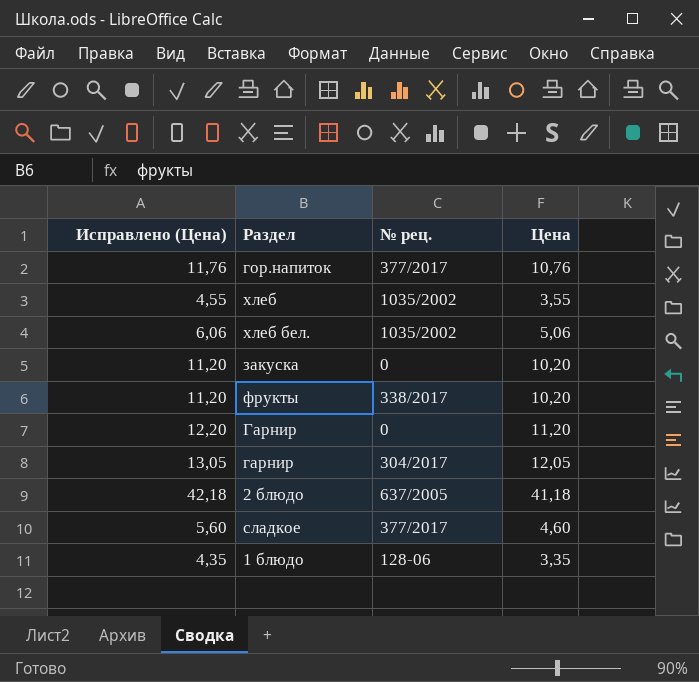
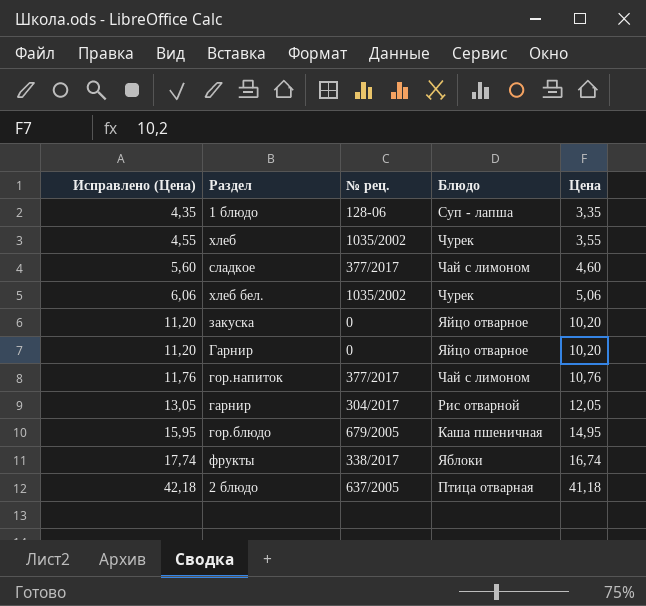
row order: none -> Исправлено (Цена) ascending
column Блюдо | position: none -> 4
Гарнир | Исправлено (Цена): 12,20 -> 11,20
Гарнир | Цена: 11,20 -> 10,20
row гор.блюдо: none -> 15,95 | 679/2005 | Каша пшеничная | 14,95
фрукты | Исправлено (Цена): 11,20 -> 17,74
фрукты | Цена: 10,20 -> 16,74

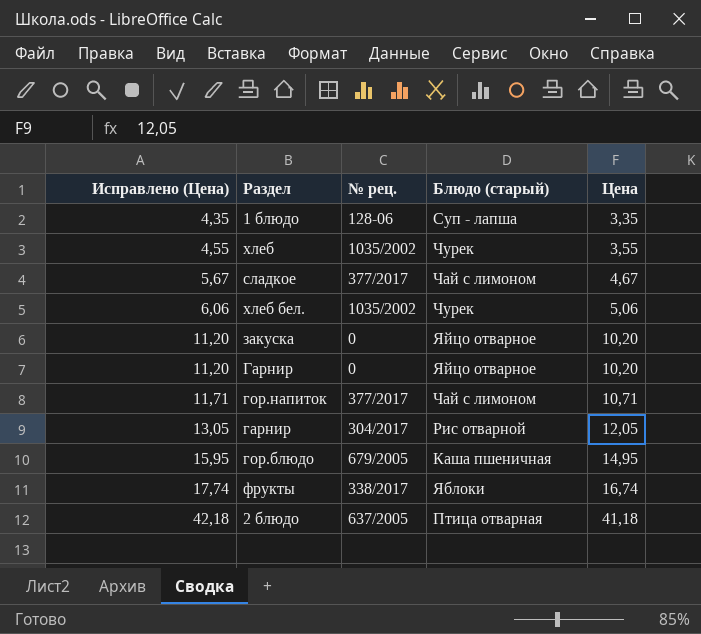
column name: Блюдо -> Блюдо (старый)
сладкое | Исправлено (Цена): 5,60 -> 5,67
сладкое | Цена: 4,60 -> 4,67
гор.напиток | Исправлено (Цена): 11,76 -> 11,71
гор.напиток | Цена: 10,76 -> 10,71

